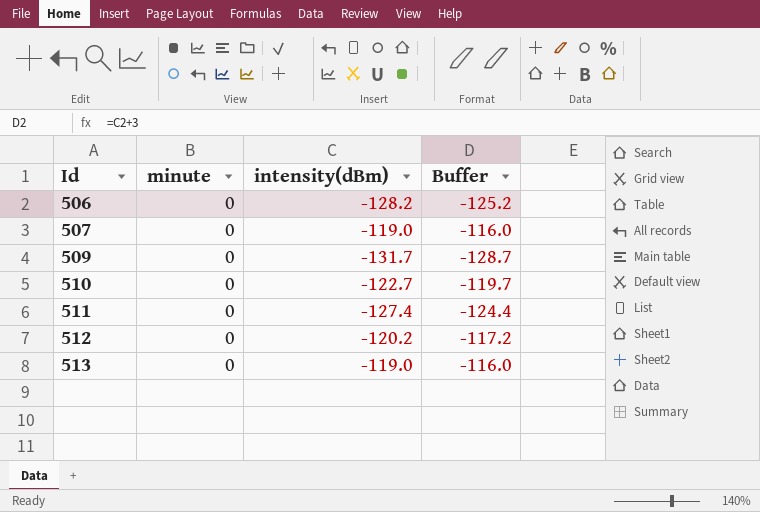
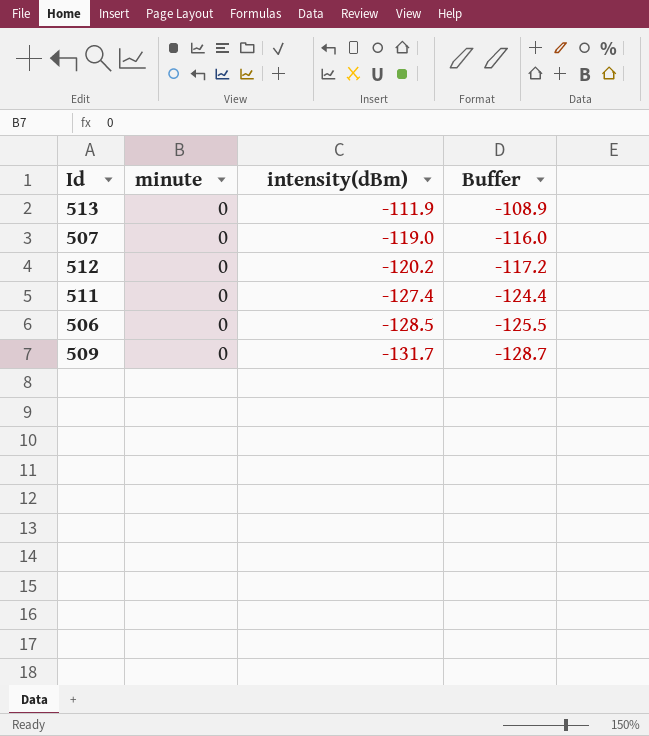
row order: Id ascending -> intensity(dBm) descending
row 510: 0 | -122.7 | -119.7 -> none
513 | intensity(dBm): -119.0 -> -111.9
513 | Buffer: -116.0 -> -108.9
506 | intensity(dBm): -128.2 -> -128.5
506 | Buffer: -125.2 -> -125.5

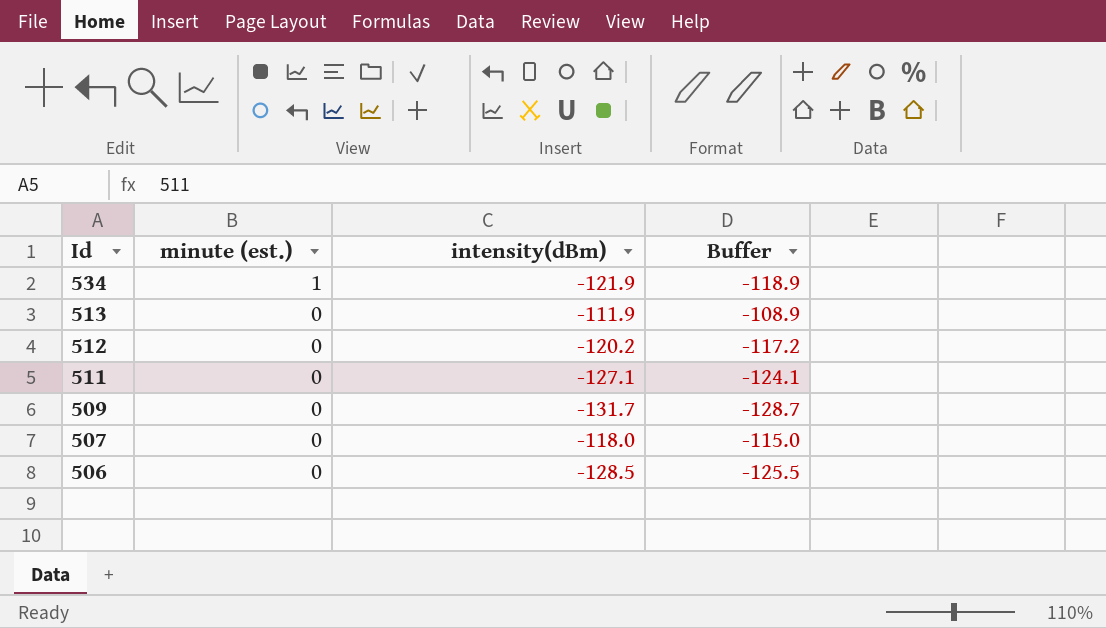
row order: intensity(dBm) descending -> Id descending
column name: minute -> minute (est.)
row 534: none -> 1 | -121.9 | -118.9
511 | intensity(dBm): -127.4 -> -127.1
511 | Buffer: -124.4 -> -124.1
507 | intensity(dBm): -119.0 -> -118.0
507 | Buffer: -116.0 -> -115.0

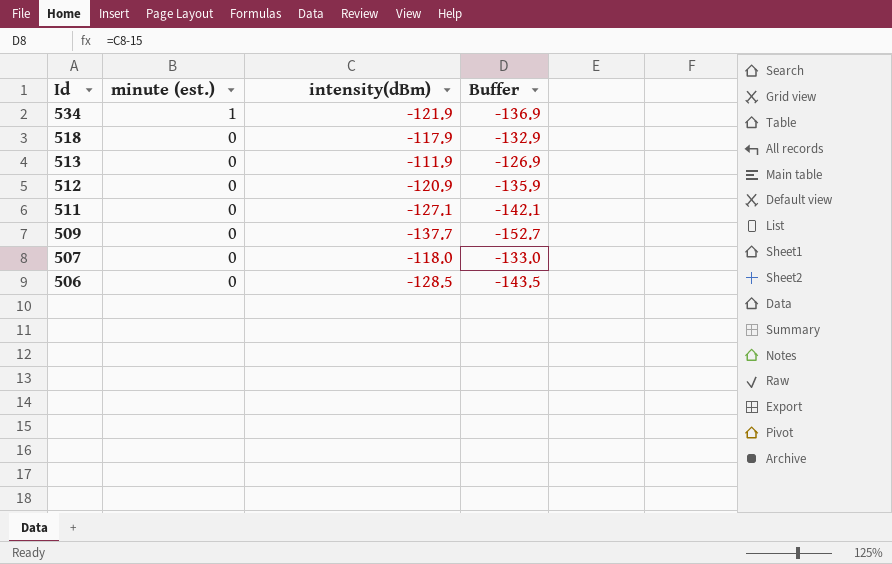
column Buffer | formula: [intensity(dBm)] + 3 -> [intensity(dBm)] - 15
row 518: none -> 0 | -117.9 | -132.9
512 | intensity(dBm): -120.2 -> -120.9
509 | intensity(dBm): -131.7 -> -137.7

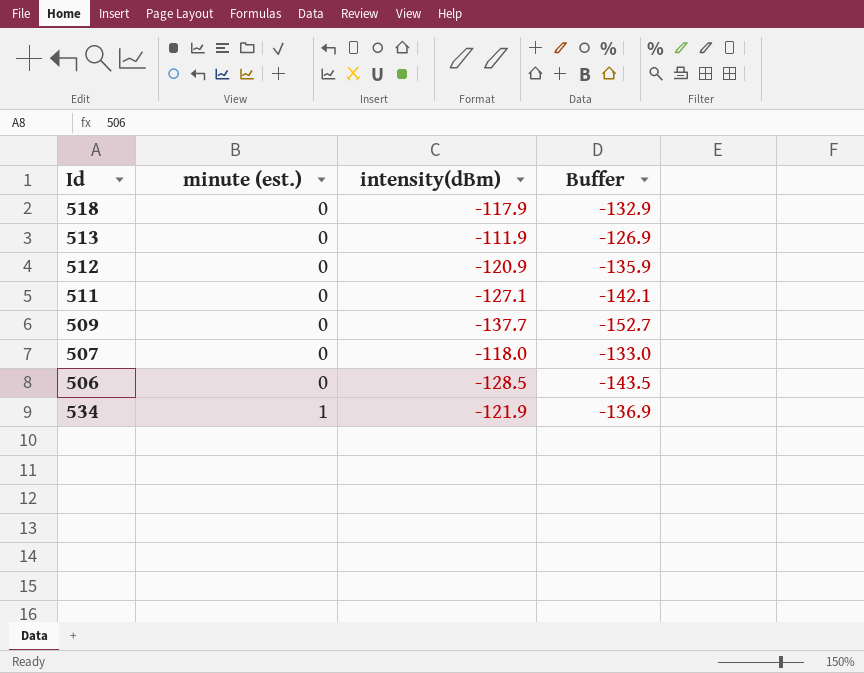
row order: Id descending -> minute (est.) ascending

